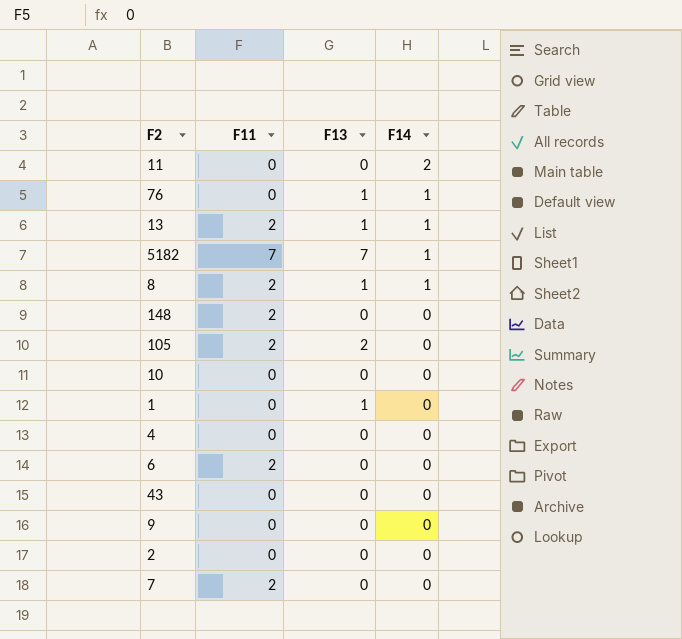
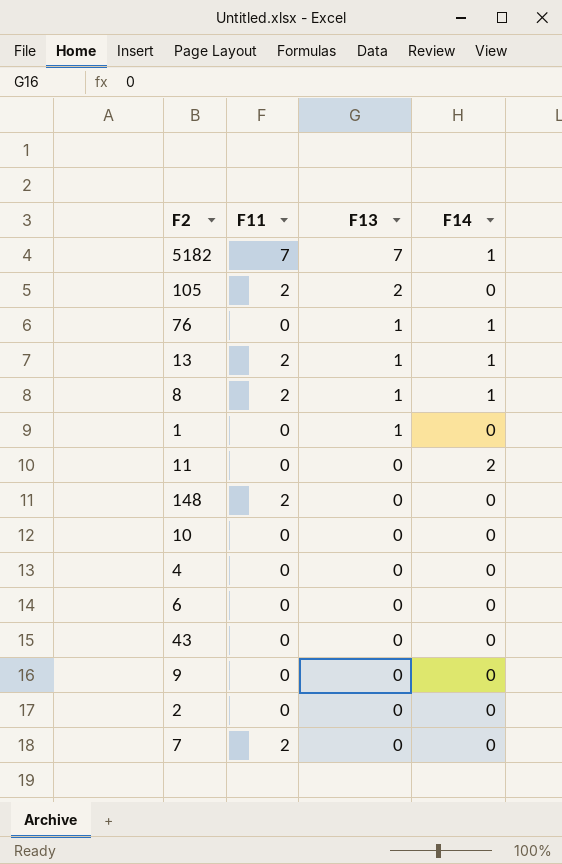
row order: F14 descending -> F13 descending
6 | F11: 2 -> 0

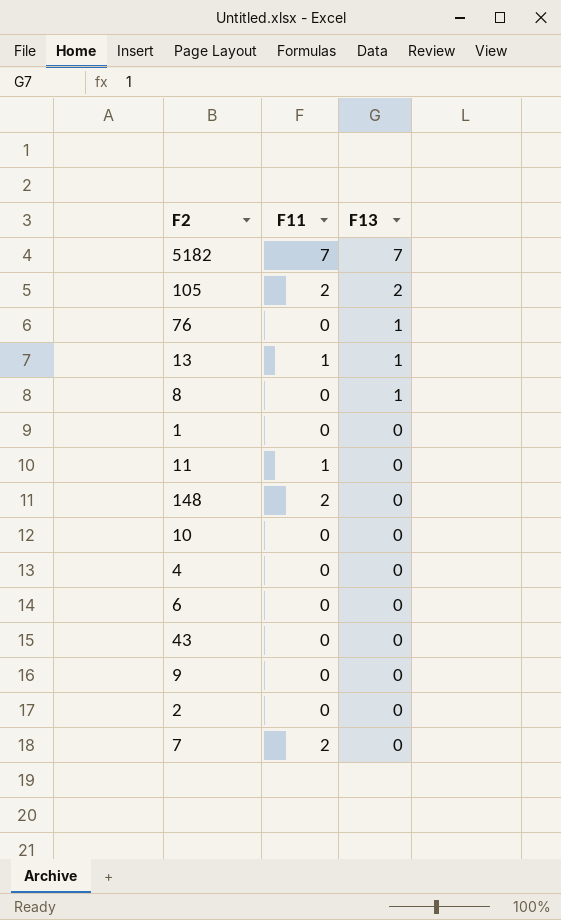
column F14 | position: 4 -> none
13 | F11: 2 -> 1
8 | F11: 2 -> 0
1 | F13: 1 -> 0
11 | F11: 0 -> 1

